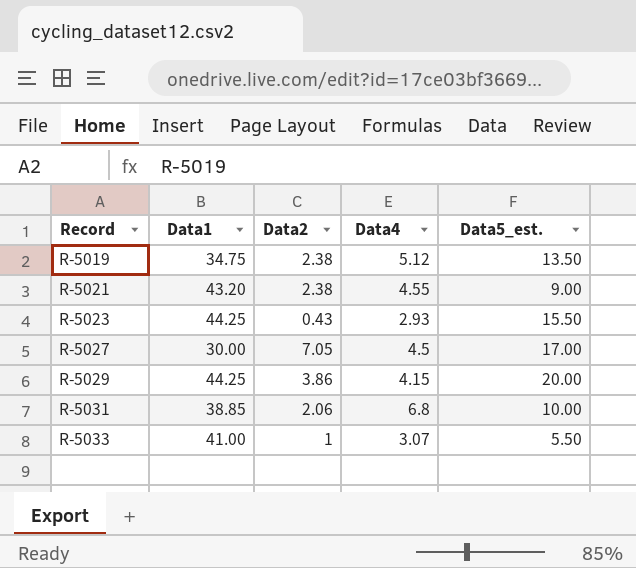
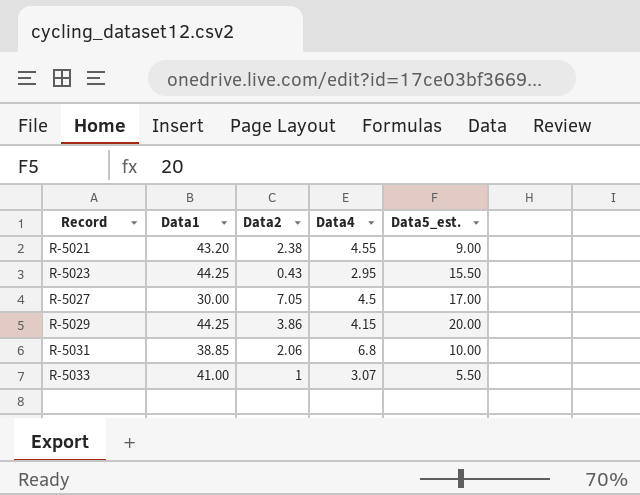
row R-5019: 34.75 | 2.38 | 5.12 | 13.50 -> none
R-5023 | Data4: 2.93 -> 2.95

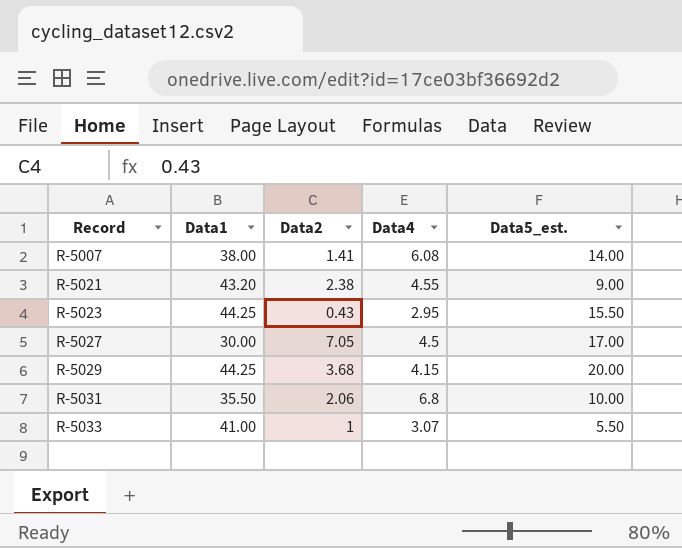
row R-5007: none -> 38.00 | 1.41 | 6.08 | 14.00
R-5029 | Data2: 3.86 -> 3.68
R-5031 | Data1: 38.85 -> 35.50

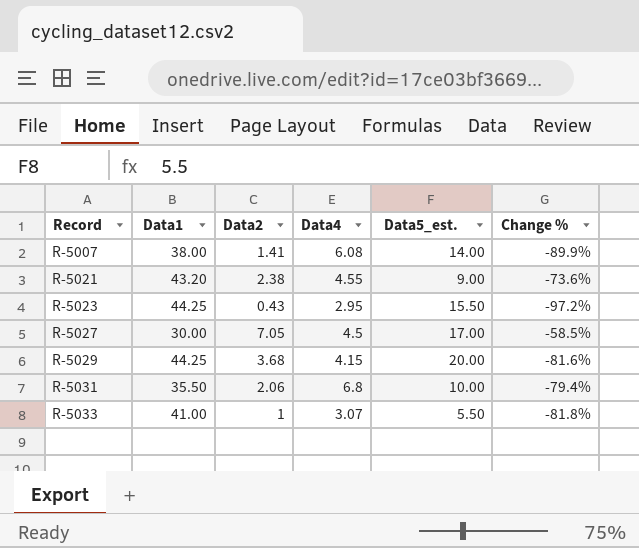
column Change % | formula: none -> ([Data2] - [Data5_est.]) / [Data5_est.]

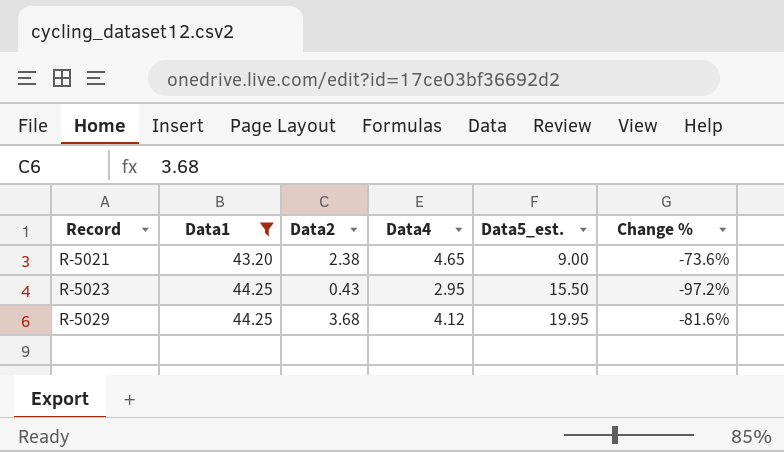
filter: none -> Data1 >= 43.20
R-5021 | Data4: 4.55 -> 4.65
R-5029 | Data4: 4.15 -> 4.12
R-5029 | Data5_est.: 20.00 -> 19.95

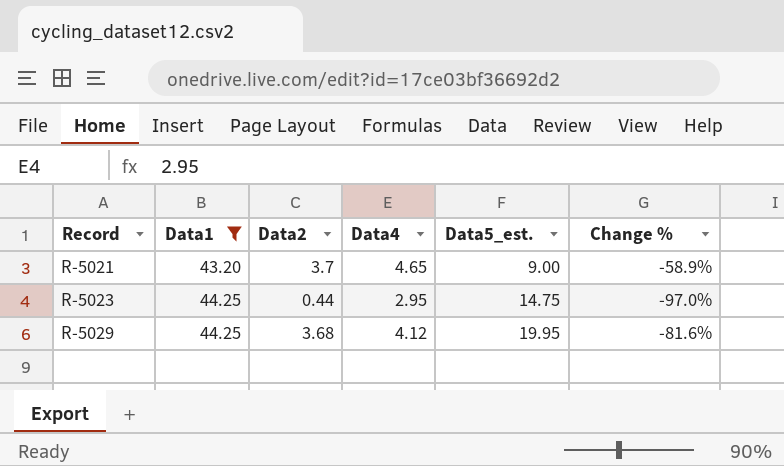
R-5021 | Data2: 2.38 -> 3.7
R-5021 | Change %: -73.6% -> -58.9%
R-5023 | Data2: 0.43 -> 0.44
R-5023 | Data5_est.: 15.50 -> 14.75
R-5023 | Change %: -97.2% -> -97.0%

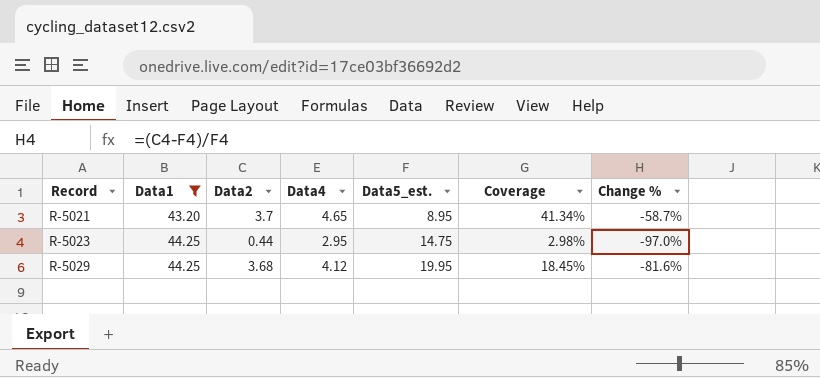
column Coverage | formula: none -> [Data2] / [Data5_est.]
R-5021 | Data5_est.: 9.00 -> 8.95
R-5021 | Change %: -58.9% -> -58.7%

